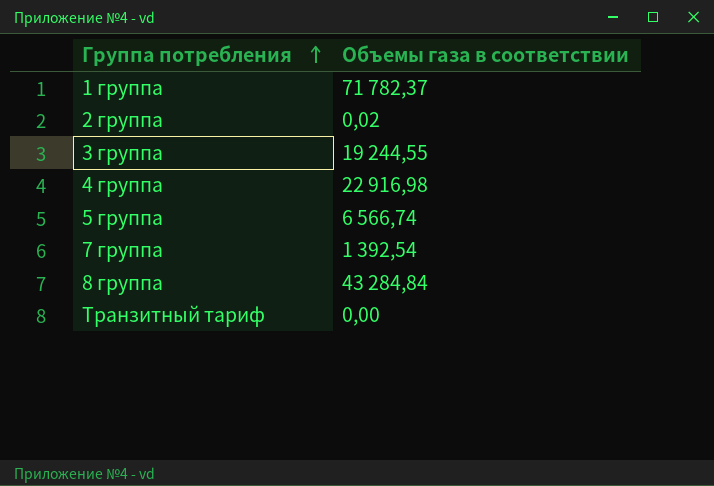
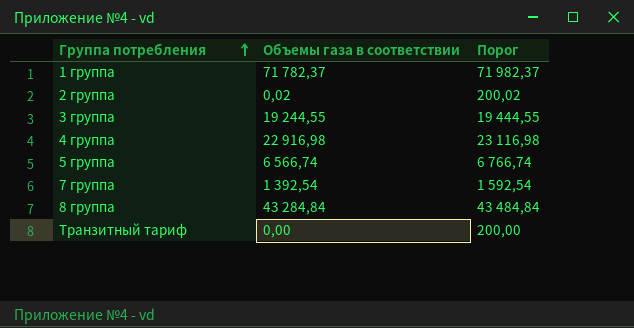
column Порог | formula: none -> [Объемы газа в соответствии] + 200

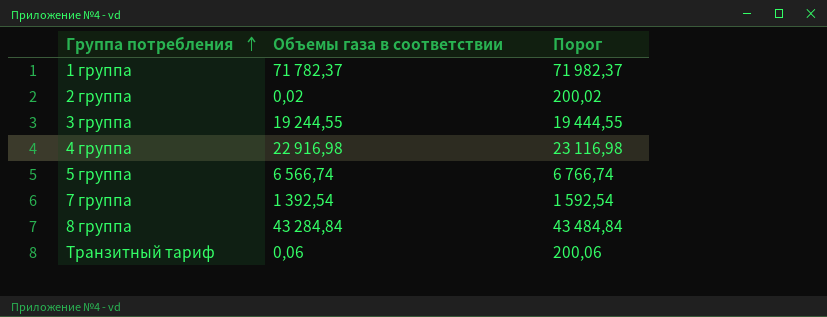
Транзитный тариф | Объемы газа в соответствии: 0,00 -> 0,06
Транзитный тариф | Порог: 200,00 -> 200,06

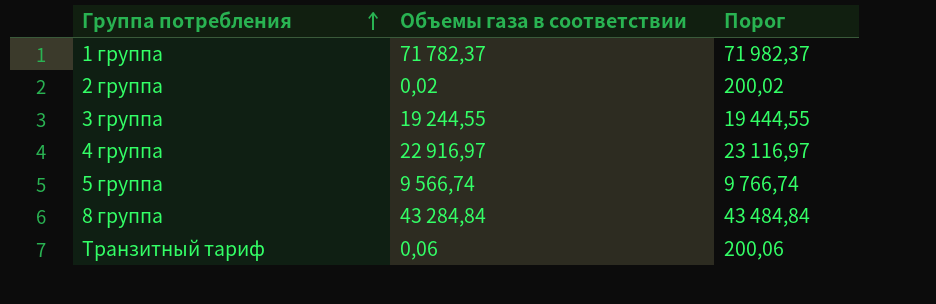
row 7 группа: 1 392,54 | 1 592,54 -> none
4 группа | Объемы газа в соответствии: 22 916,98 -> 22 916,97
4 группа | Порог: 23 116,98 -> 23 116,97
5 группа | Объемы газа в соответствии: 6 566,74 -> 9 566,74
5 группа | Порог: 6 766,74 -> 9 766,74

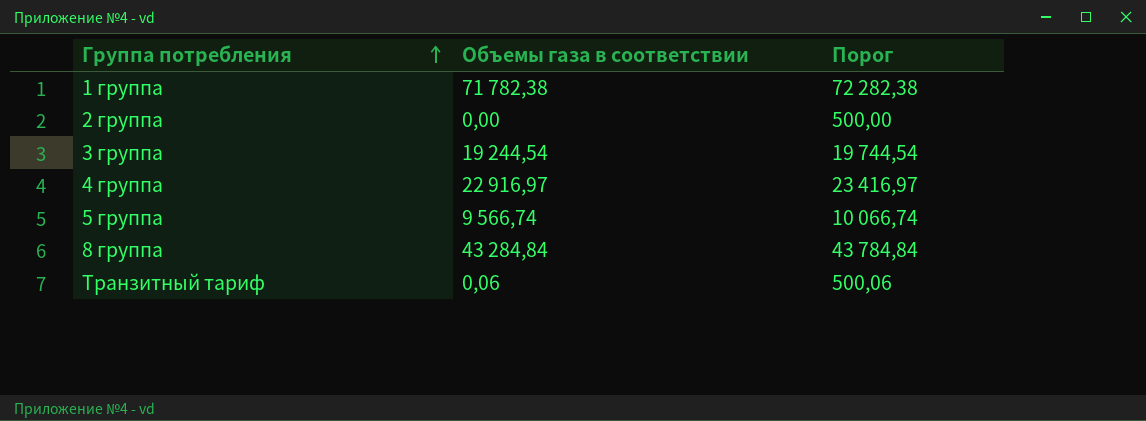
column Порог | formula: [Объемы газа в соответствии] + 200 -> [Объемы газа в соответствии] + 500
1 группа | Объемы газа в соответствии: 71 782,37 -> 71 782,38
2 группа | Объемы газа в соответствии: 0,02 -> 0,00
3 группа | Объемы газа в соответствии: 19 244,55 -> 19 244,54

